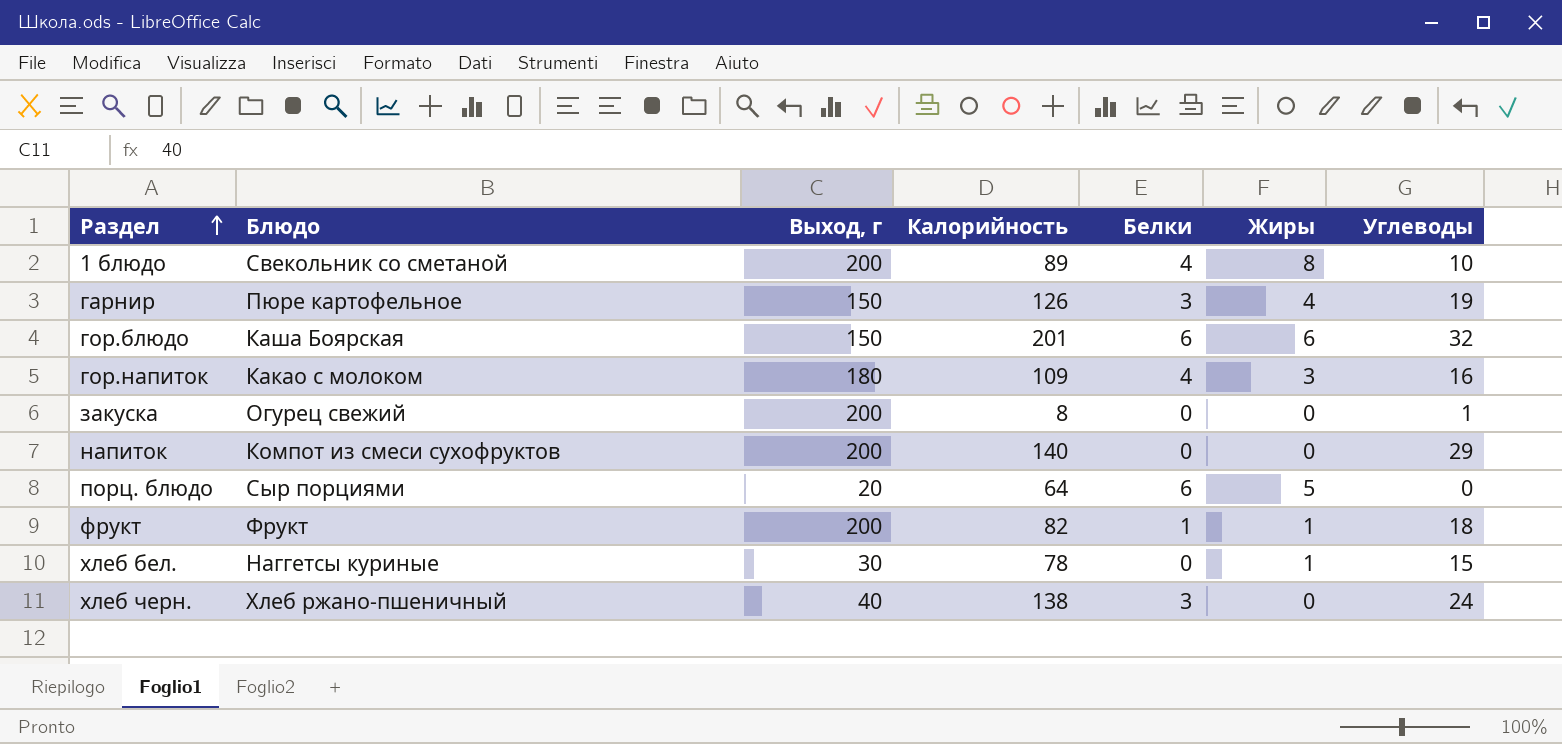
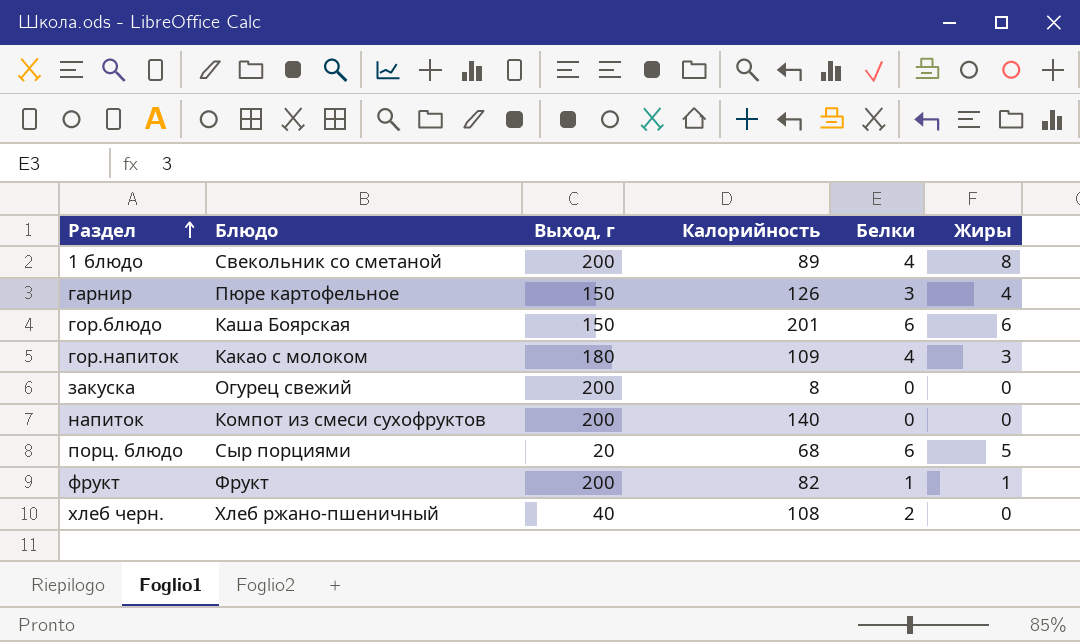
column Углеводы | position: 7 -> none
row хлеб бел.: Наггетсы куриные | 30 | 78 | 0 | 1 | 15 -> none
порц. блюдо | Калорийность: 64 -> 68
хлеб черн. | Калорийность: 138 -> 108
хлеб черн. | Белки: 3 -> 2

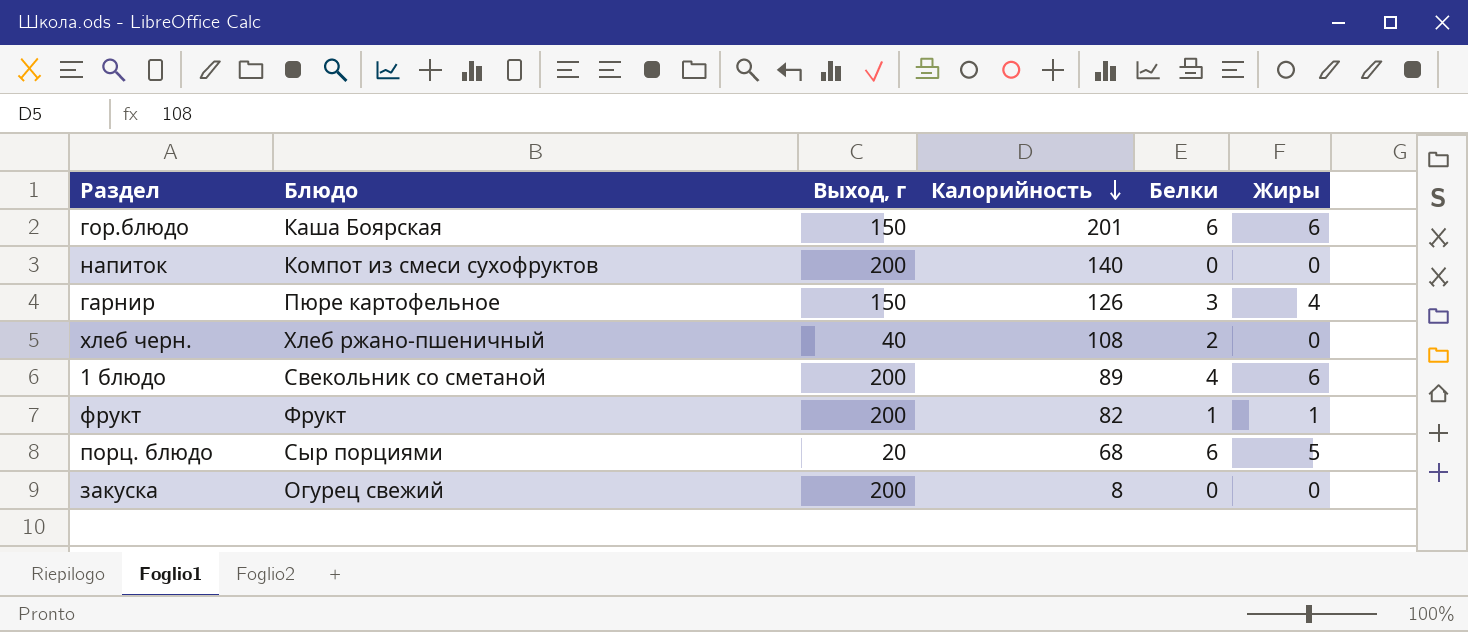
row order: Раздел ascending -> Калорийность descending
row гор.напиток: Какао с молоком | 180 | 109 | 4 | 3 -> none
1 блюдо | Жиры: 8 -> 6

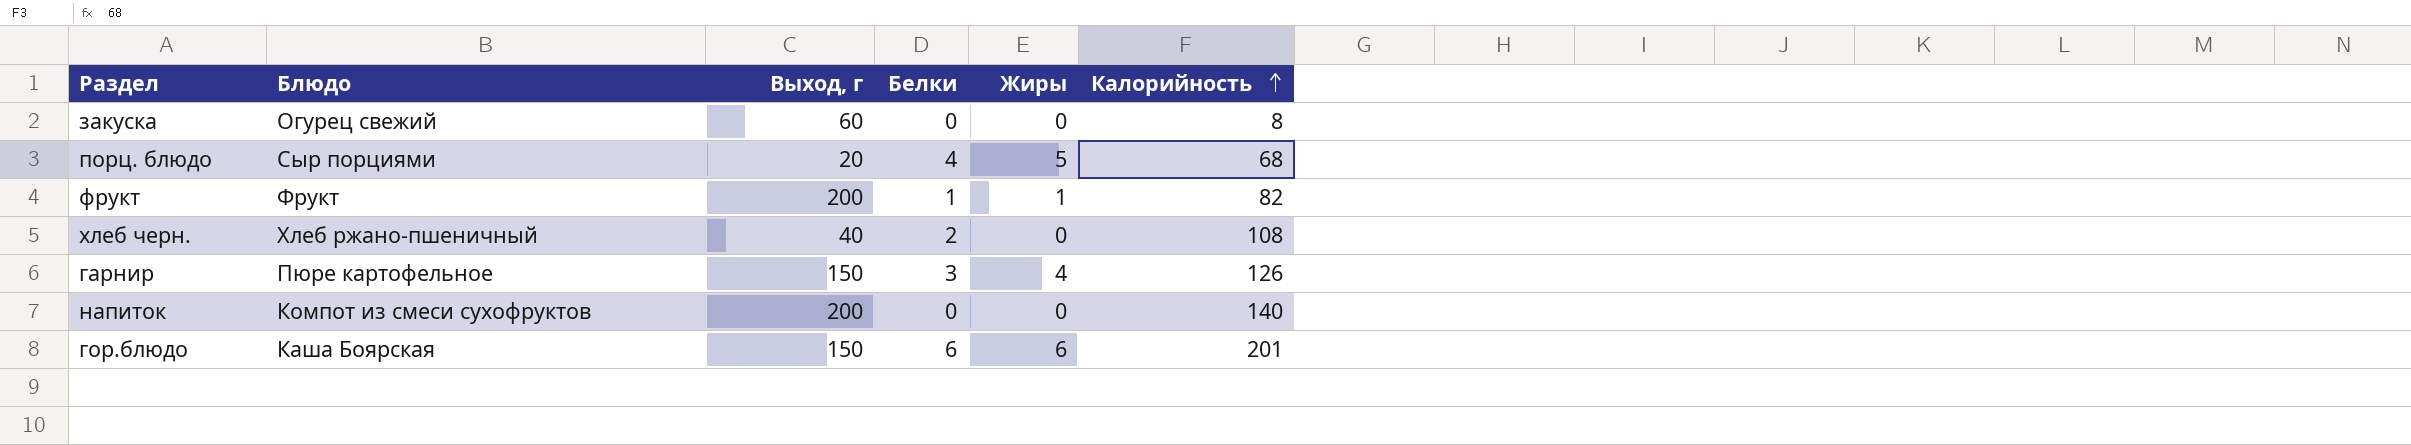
row order: Калорийность descending -> Калорийность ascending
column Калорийность | position: 4 -> 6
row 1 блюдо: Свекольник со сметаной | 200 | 89 | 4 | 6 -> none
закуска | Выход, г: 200 -> 60
порц. блюдо | Белки: 6 -> 4

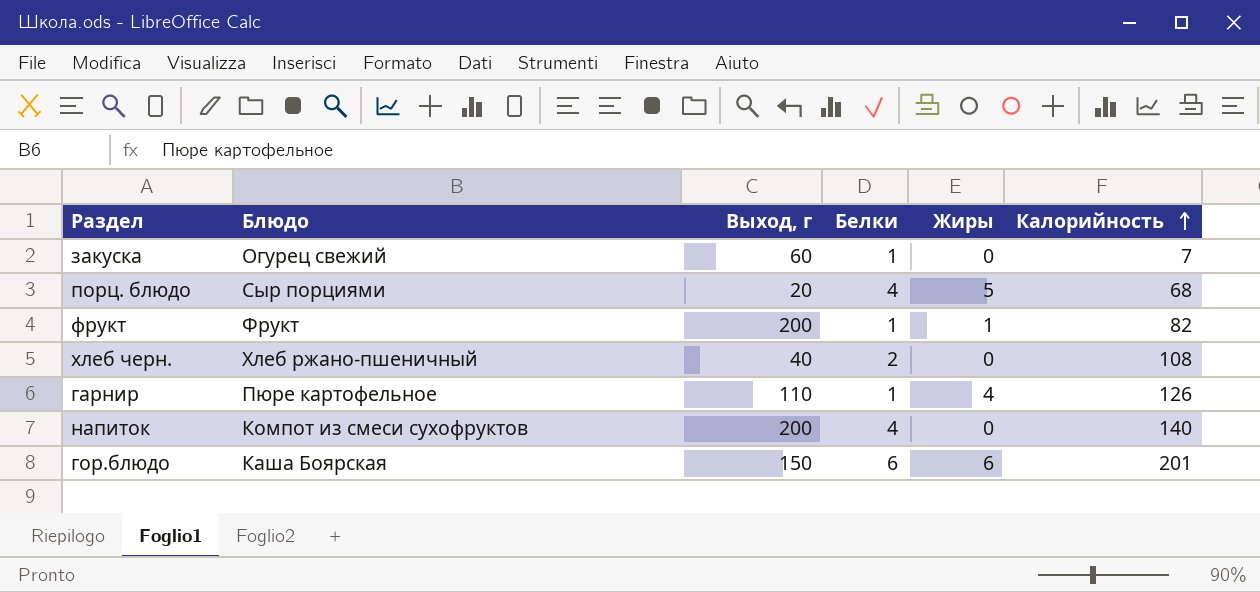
закуска | Белки: 0 -> 1
закуска | Калорийность: 8 -> 7
гарнир | Выход, г: 150 -> 110
гарнир | Белки: 3 -> 1
напиток | Белки: 0 -> 4

